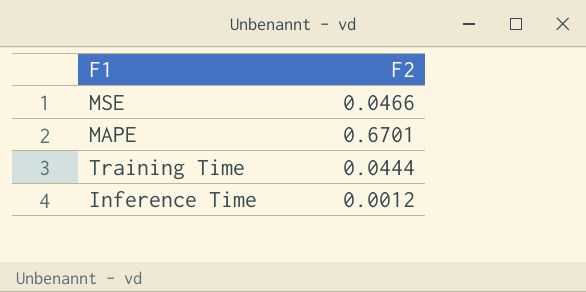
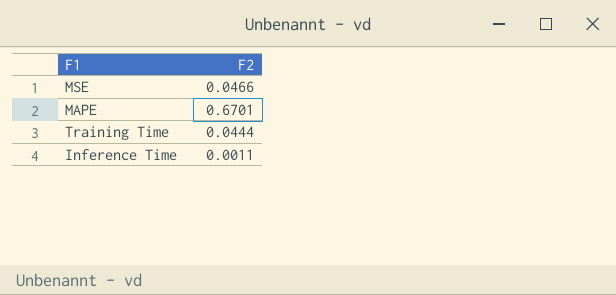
Inference Time | F2: 0.0012 -> 0.0011

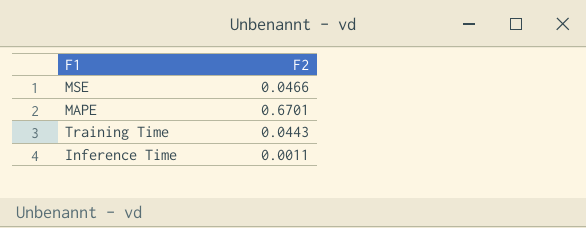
Training Time | F2: 0.0444 -> 0.0443

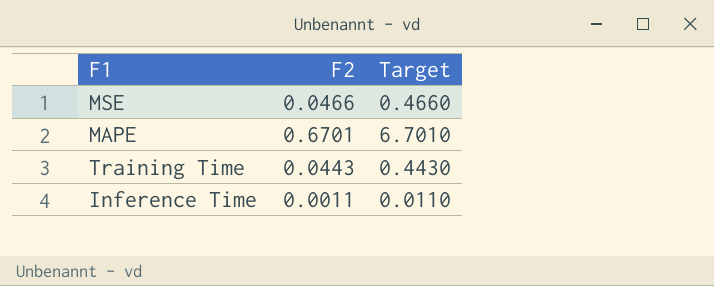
column Target | formula: none -> [F2] * 10

